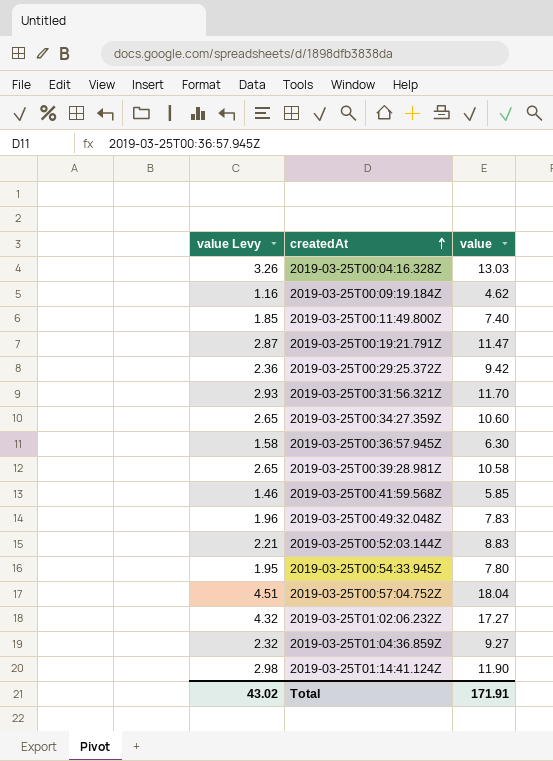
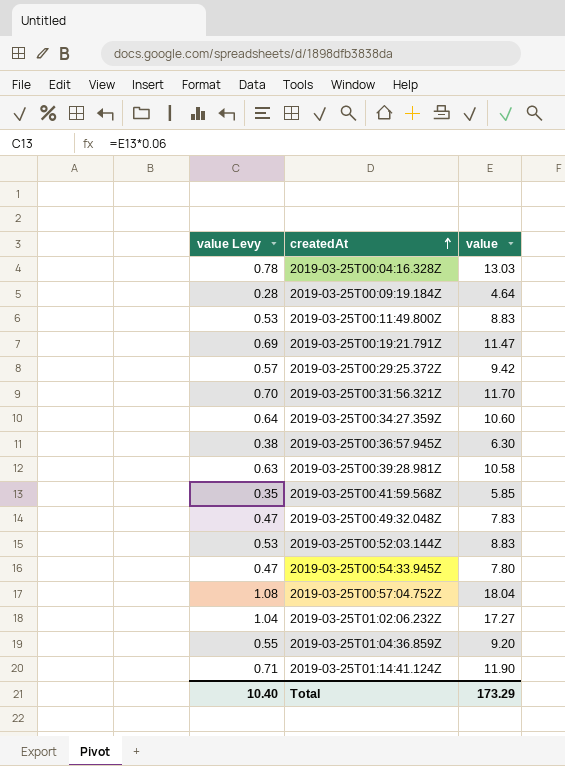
column value Levy | formula: [value] * 0.25 -> [value] * 0.06
2019-03-25T00:09:19.184Z | value: 4.62 -> 4.64
2019-03-25T00:11:49.800Z | value: 7.40 -> 8.83
2019-03-25T01:04:36.859Z | value: 9.27 -> 9.20
Total | value Levy: 43.02 -> 10.40
Total | value: 171.91 -> 173.29

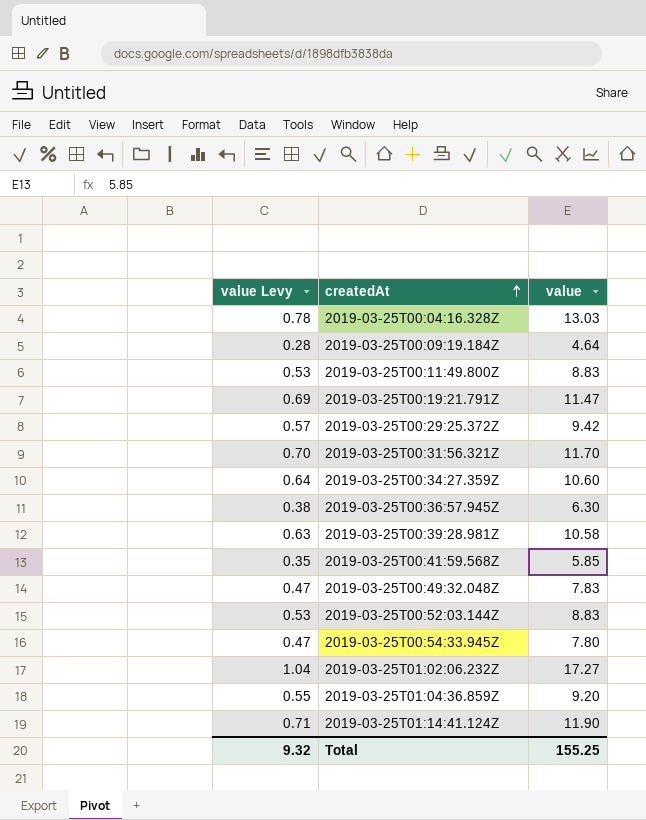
row 2019-03-25T00:57:04.752Z: 1.08 | 18.04 -> none
Total | value Levy: 10.40 -> 9.32
Total | value: 173.29 -> 155.25

